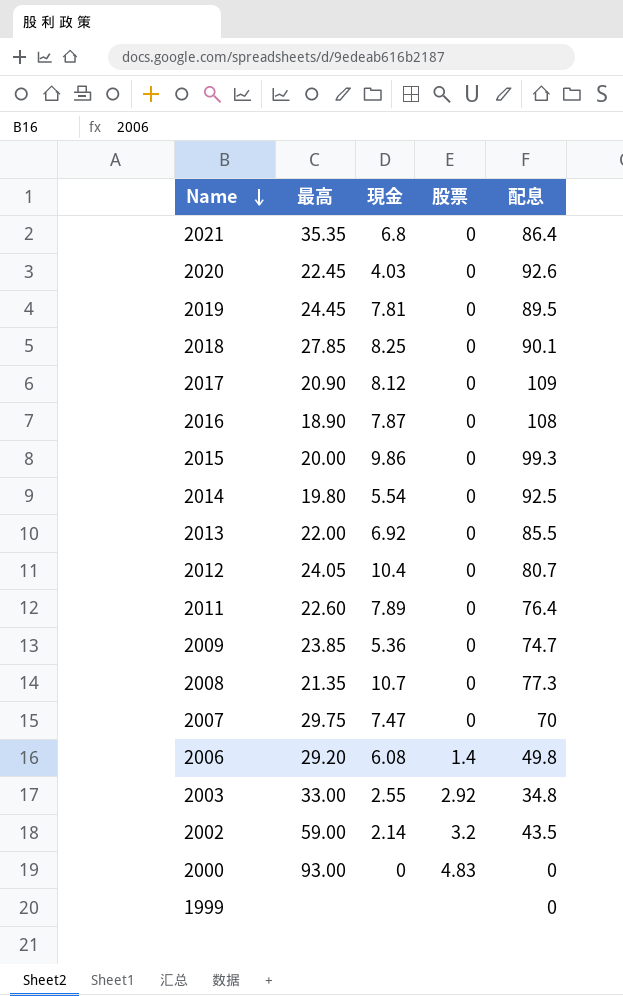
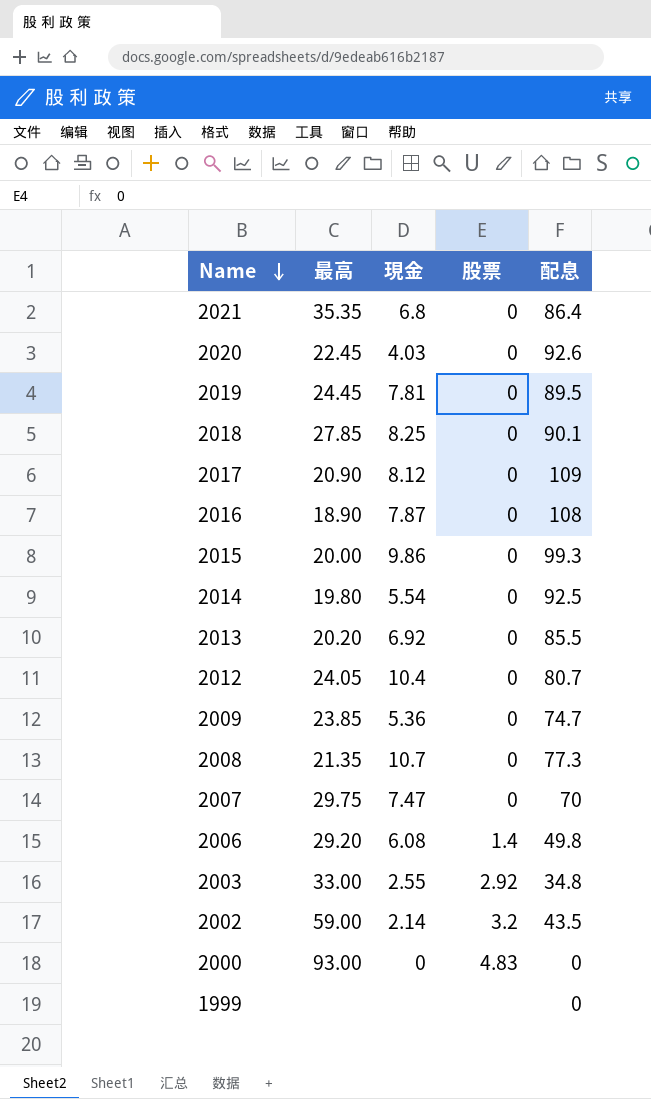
row 2011: 22.60 | 7.89 | 0 | 76.4 -> none
2013 | 最高: 22.00 -> 20.20

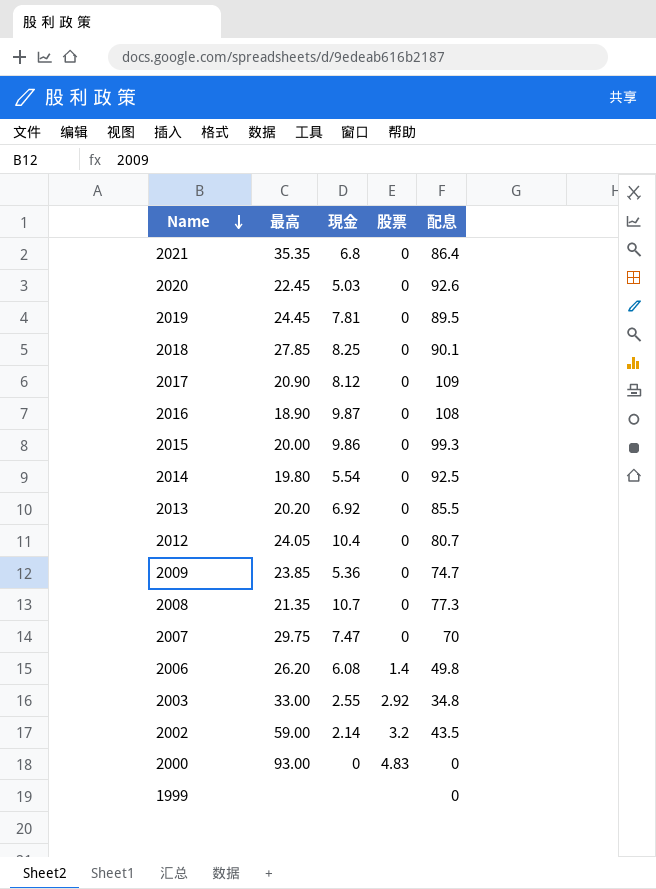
2020 | 現金: 4.03 -> 5.03
2016 | 現金: 7.87 -> 9.87
2006 | 最高: 29.20 -> 26.20

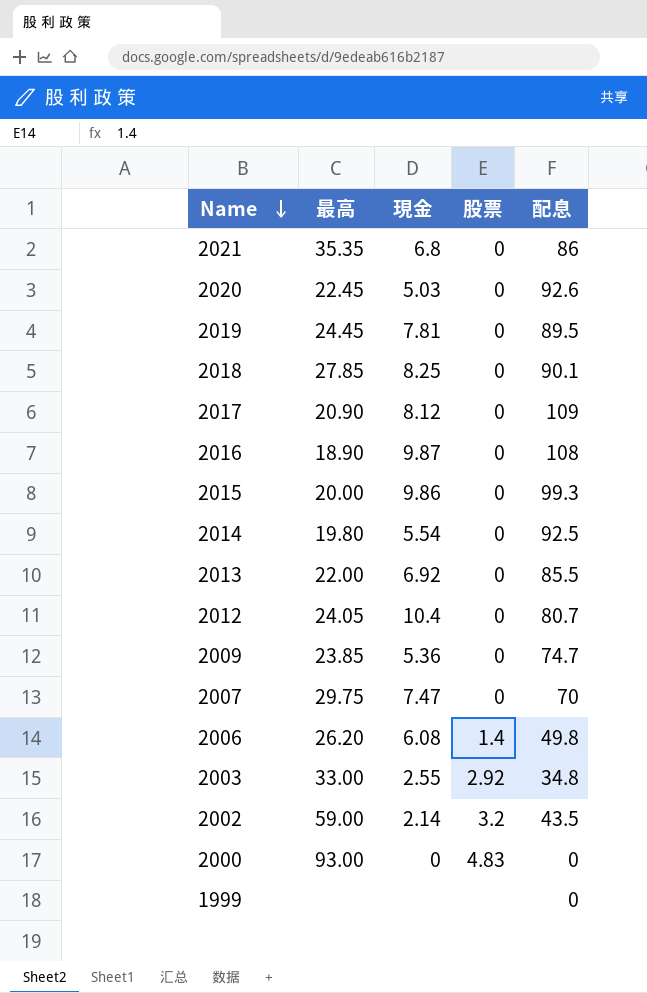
row 2008: 21.35 | 10.7 | 0 | 77.3 -> none
2021 | 配息: 86.4 -> 86
2013 | 最高: 20.20 -> 22.00

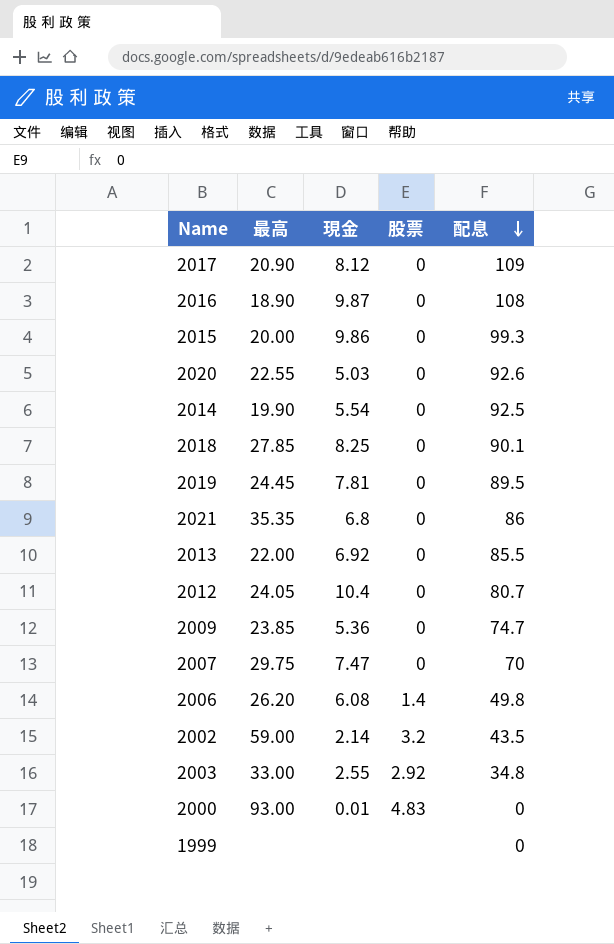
row order: Name descending -> 配息 descending
2020 | 最高: 22.45 -> 22.55
2014 | 最高: 19.80 -> 19.90
2000 | 現金: 0 -> 0.01

